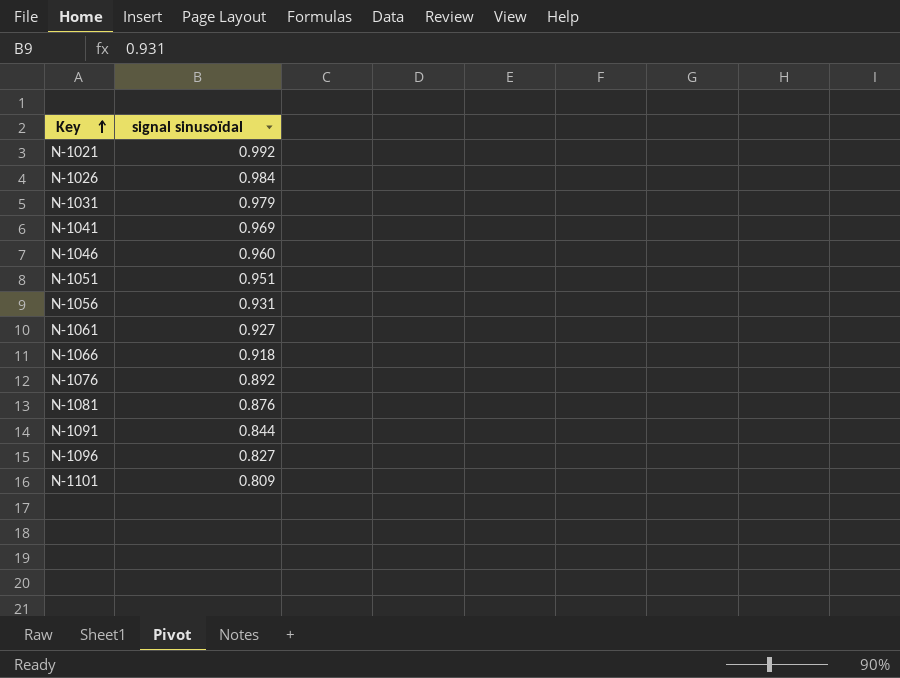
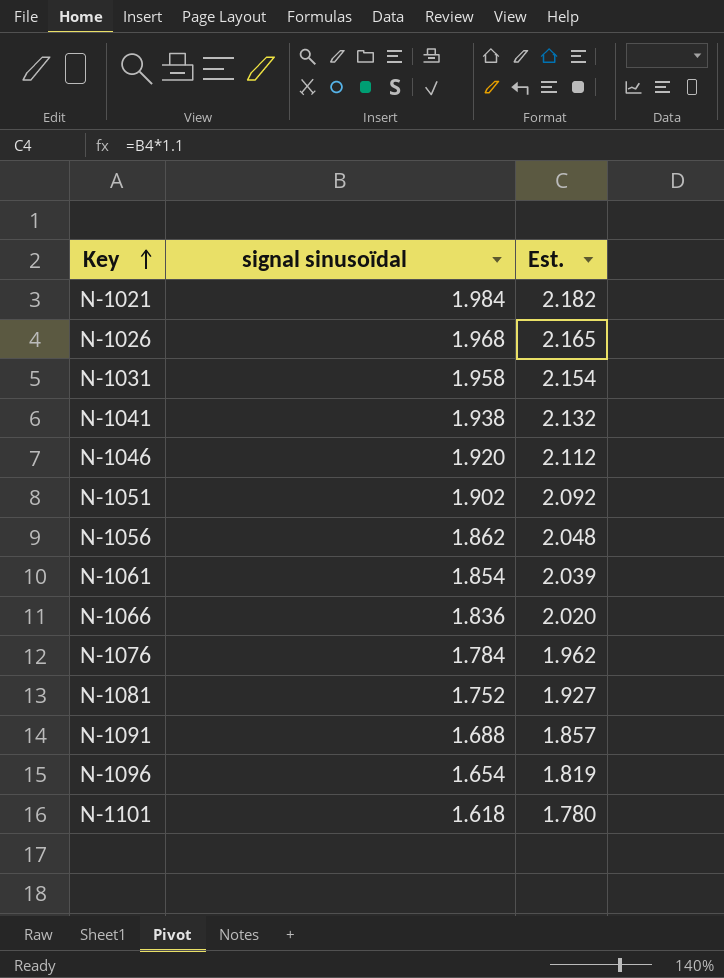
column Est. | formula: none -> [signal sinusoïdal] * 1.1
N-1021 | signal sinusoïdal: 0.992 -> 1.984
N-1026 | signal sinusoïdal: 0.984 -> 1.968
N-1031 | signal sinusoïdal: 0.979 -> 1.958
N-1041 | signal sinusoïdal: 0.969 -> 1.938
N-1046 | signal sinusoïdal: 0.960 -> 1.920
N-1051 | signal sinusoïdal: 0.951 -> 1.902
N-1056 | signal sinusoïdal: 0.931 -> 1.862
N-1061 | signal sinusoïdal: 0.927 -> 1.854
N-1066 | signal sinusoïdal: 0.918 -> 1.836
N-1076 | signal sinusoïdal: 0.892 -> 1.784
N-1081 | signal sinusoïdal: 0.876 -> 1.752
N-1091 | signal sinusoïdal: 0.844 -> 1.688
N-1096 | signal sinusoïdal: 0.827 -> 1.654
N-1101 | signal sinusoïdal: 0.809 -> 1.618

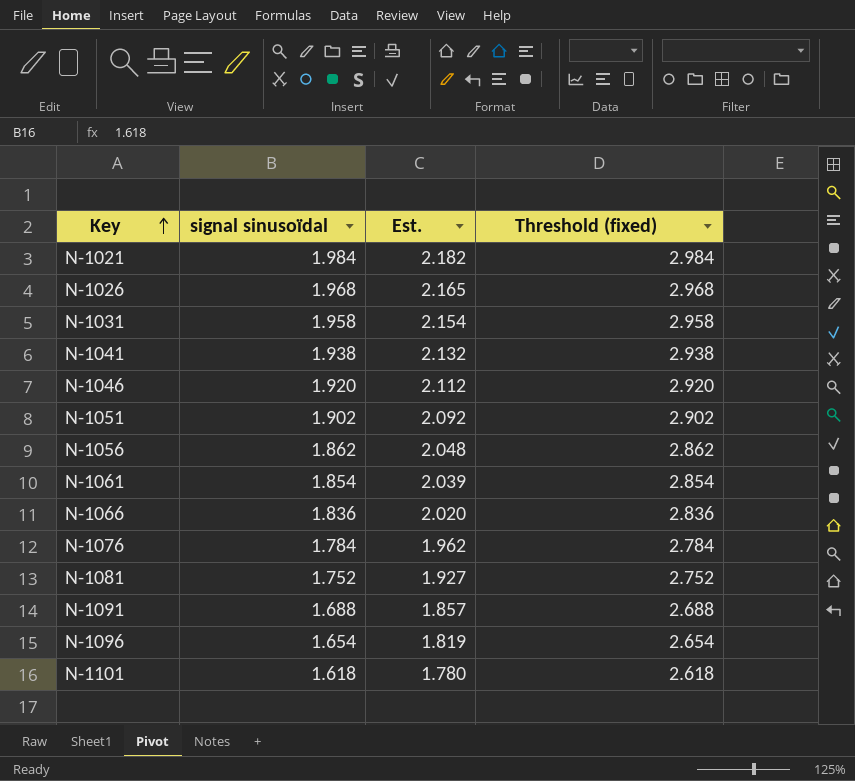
column Threshold (fixed) | formula: none -> [signal sinusoïdal] + 1

